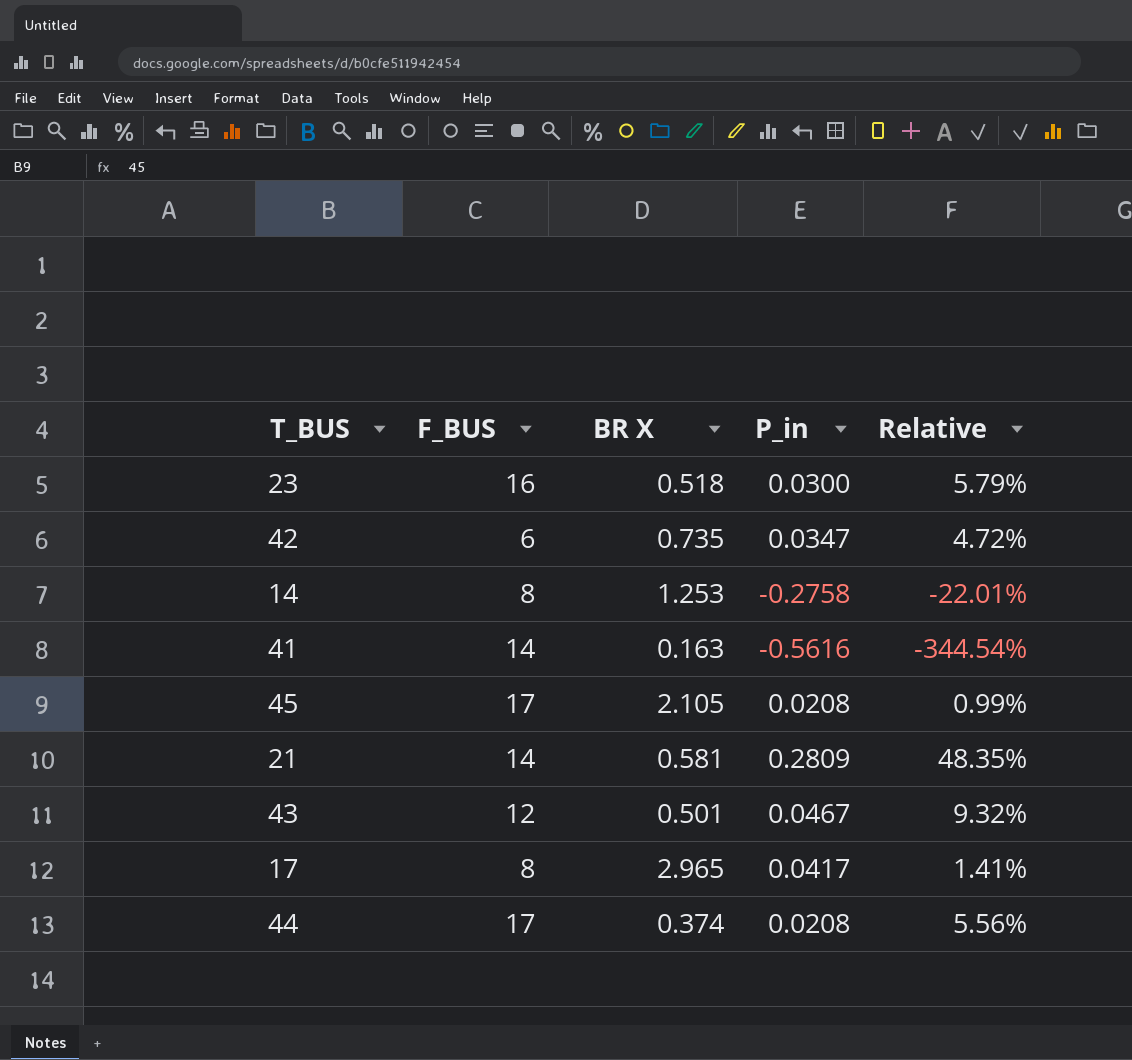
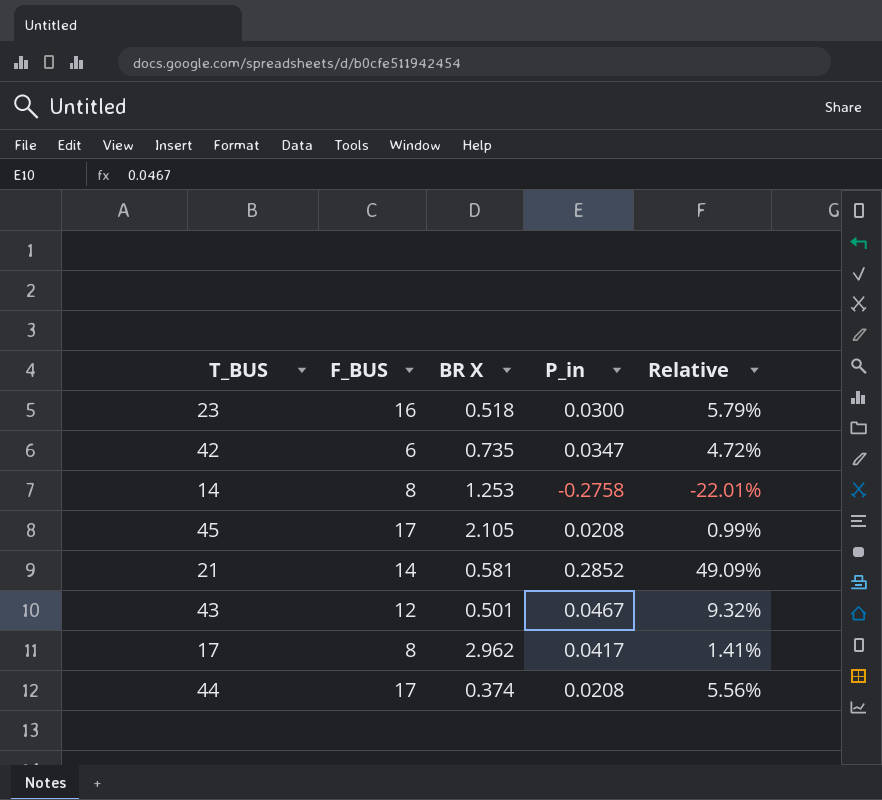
row 41: 14 | 0.163 | -0.5616 | -344.54% -> none
21 | P_in: 0.2809 -> 0.2852
21 | Relative: 48.35% -> 49.09%
17 | BR X: 2.965 -> 2.962

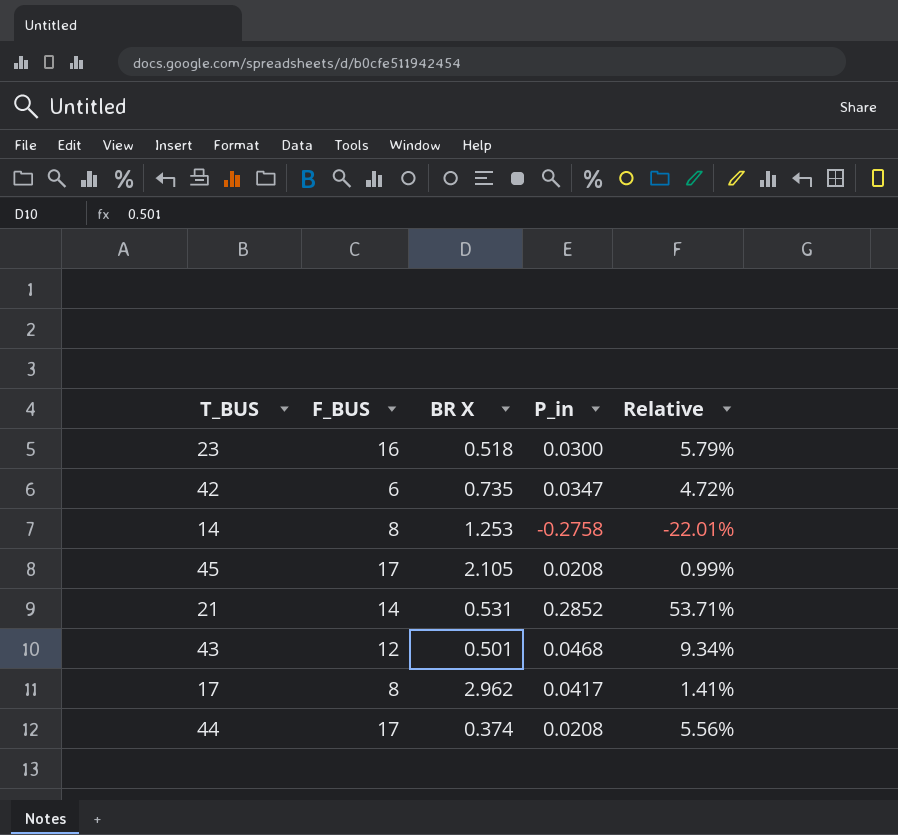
21 | BR X: 0.581 -> 0.531
21 | Relative: 49.09% -> 53.71%
43 | P_in: 0.0467 -> 0.0468
43 | Relative: 9.32% -> 9.34%

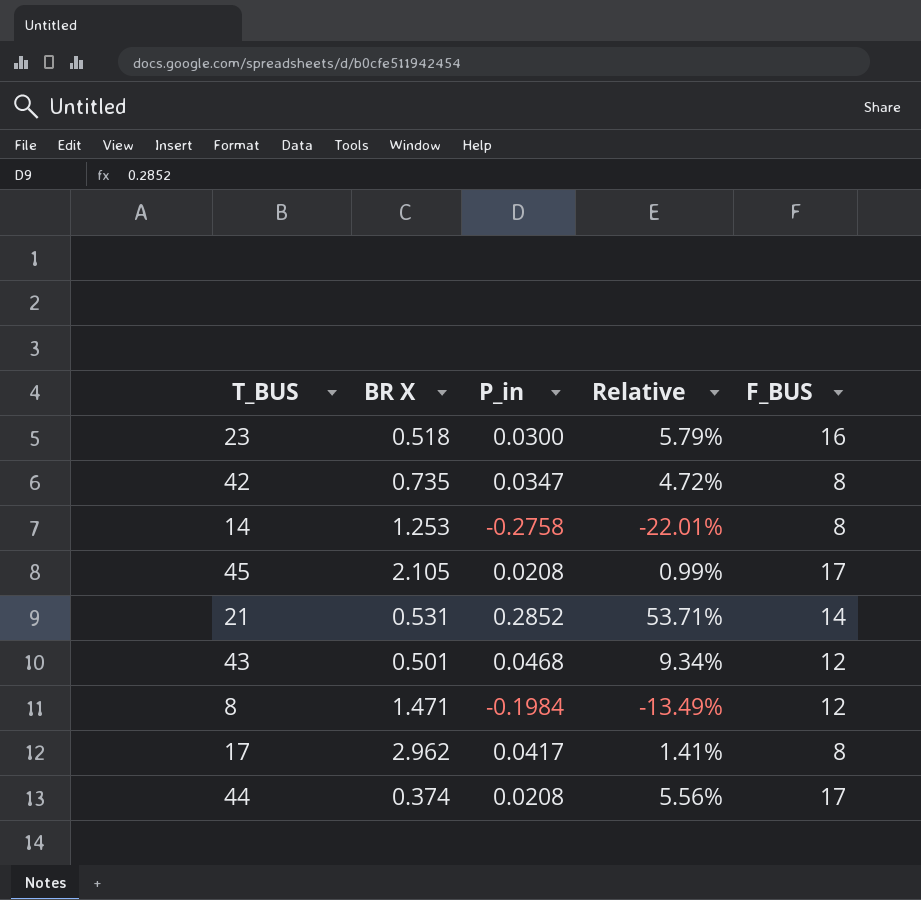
column F_BUS | position: 2 -> 5
42 | F_BUS: 6 -> 8
row 8: none -> 1.471 | -0.1984 | -13.49% | 12

